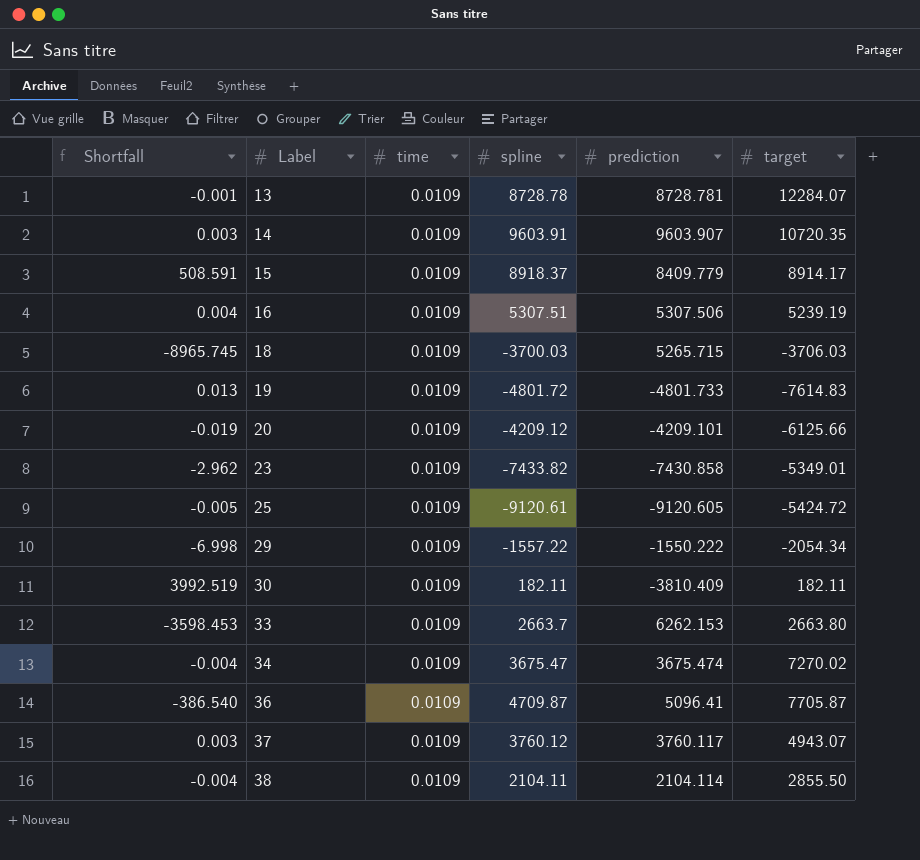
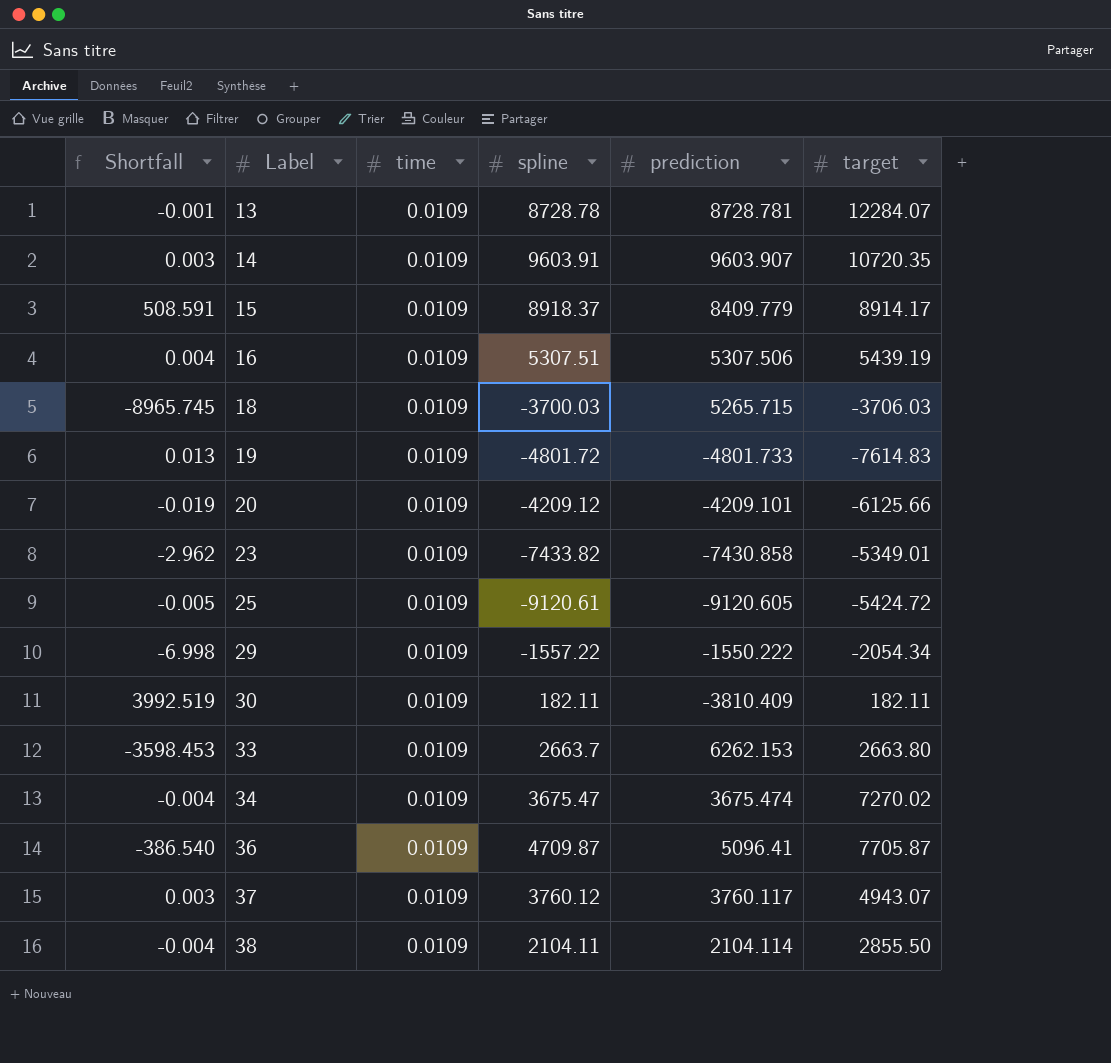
16 | target: 5239.19 -> 5439.19

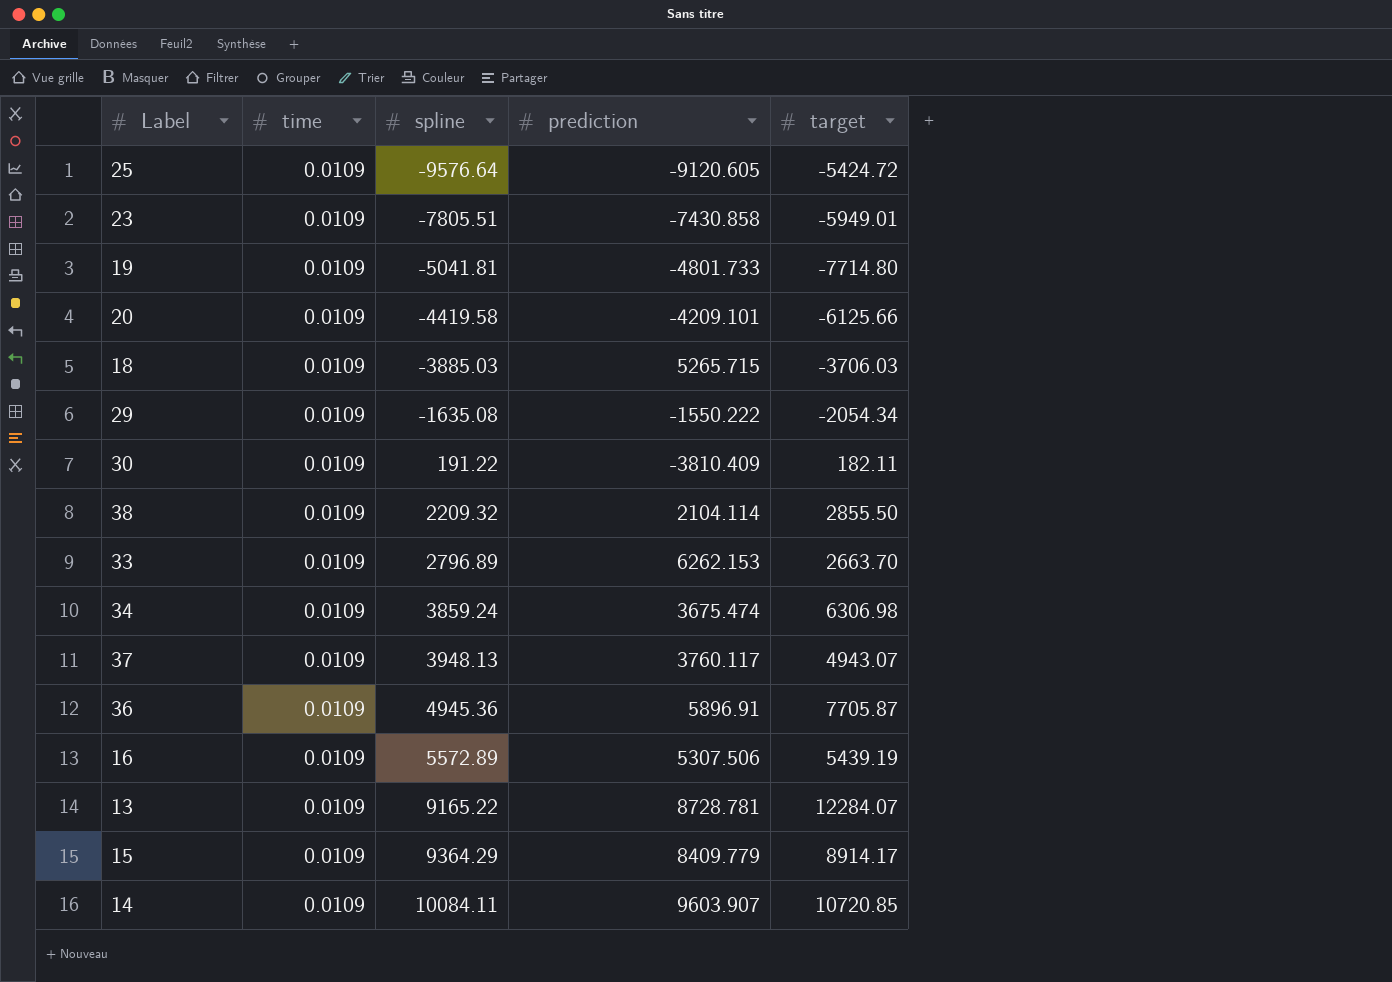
row order: Label ascending -> spline ascending
column Shortfall | formula: [spline] - [prediction] -> none
25 | spline: -9120.61 -> -9576.64
23 | spline: -7433.82 -> -7805.51
23 | target: -5349.01 -> -5949.01
19 | spline: -4801.72 -> -5041.81
19 | target: -7614.83 -> -7714.80
20 | spline: -4209.12 -> -4419.58
18 | spline: -3700.03 -> -3885.03
29 | spline: -1557.22 -> -1635.08
30 | spline: 182.11 -> 191.22
38 | spline: 2104.11 -> 2209.32
33 | spline: 2663.7 -> 2796.89
33 | target: 2663.80 -> 2663.70
34 | spline: 3675.47 -> 3859.24
34 | target: 7270.02 -> 6306.98
37 | spline: 3760.12 -> 3948.13
36 | spline: 4709.87 -> 4945.36
36 | prediction: 5096.41 -> 5896.91
16 | spline: 5307.51 -> 5572.89
13 | spline: 8728.78 -> 9165.22
15 | spline: 8918.37 -> 9364.29
14 | spline: 9603.91 -> 10084.11
14 | target: 10720.35 -> 10720.85

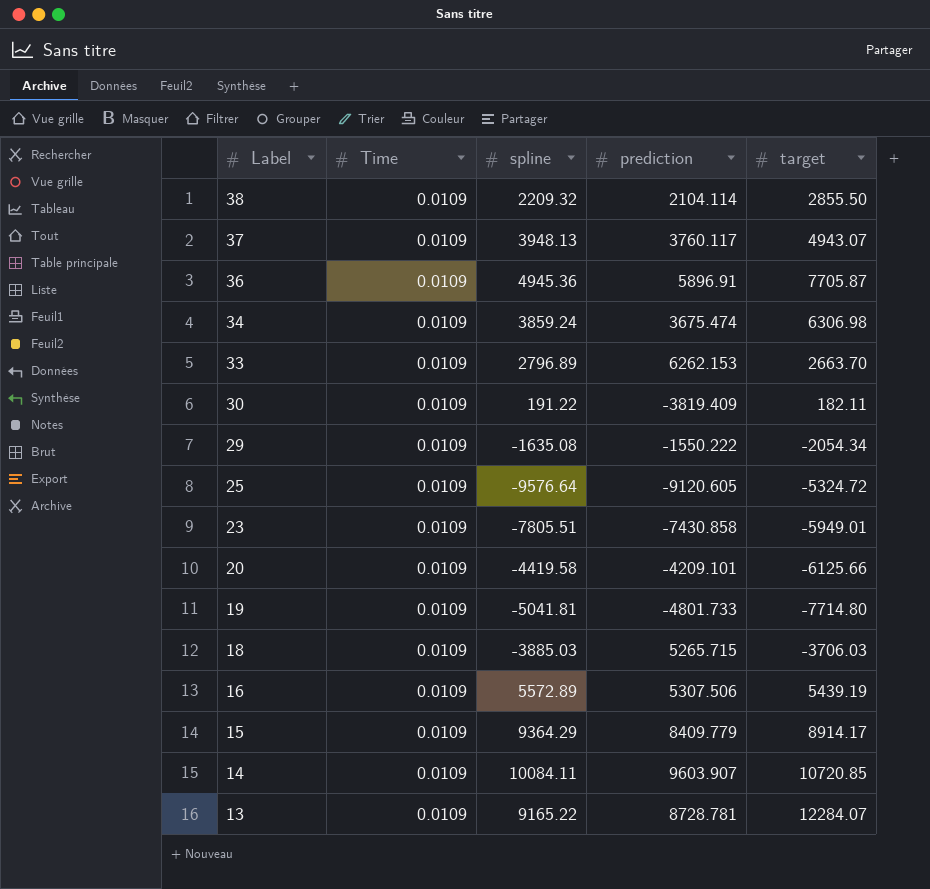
row order: spline ascending -> Label descending
column name: time -> Time
30 | prediction: -3810.409 -> -3819.409
25 | target: -5424.72 -> -5324.72

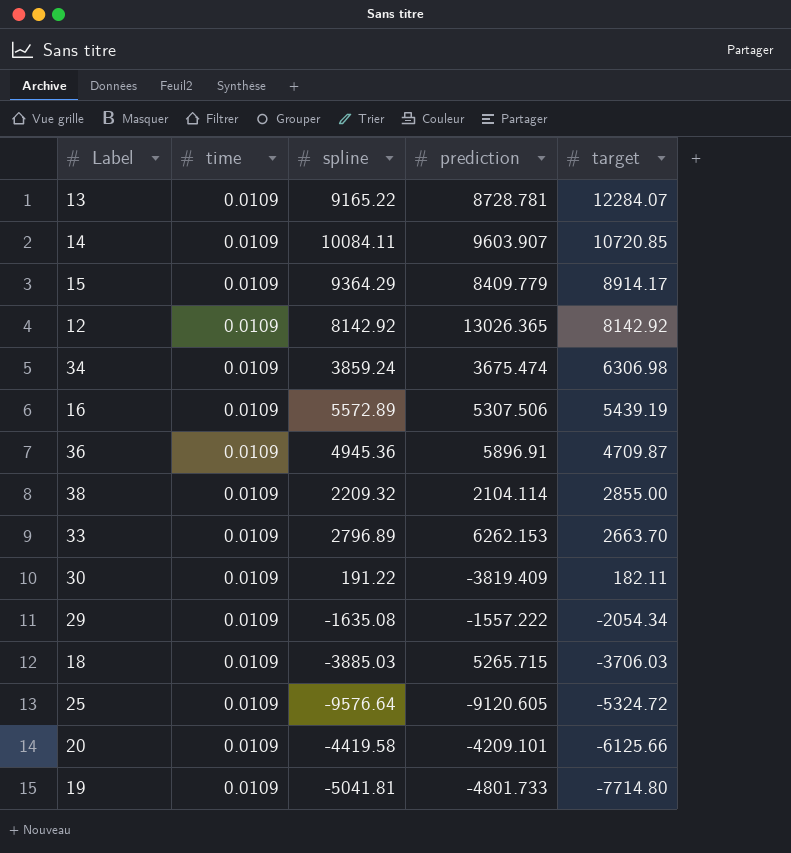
row order: Label descending -> target descending
column name: Time -> time
row 37: 0.0109 | 3948.13 | 3760.117 | 4943.07 -> none
row 23: 0.0109 | -7805.51 | -7430.858 | -5949.01 -> none
row 12: none -> 0.0109 | 8142.92 | 13026.365 | 8142.92
36 | target: 7705.87 -> 4709.87
38 | target: 2855.50 -> 2855.00
29 | prediction: -1550.222 -> -1557.222

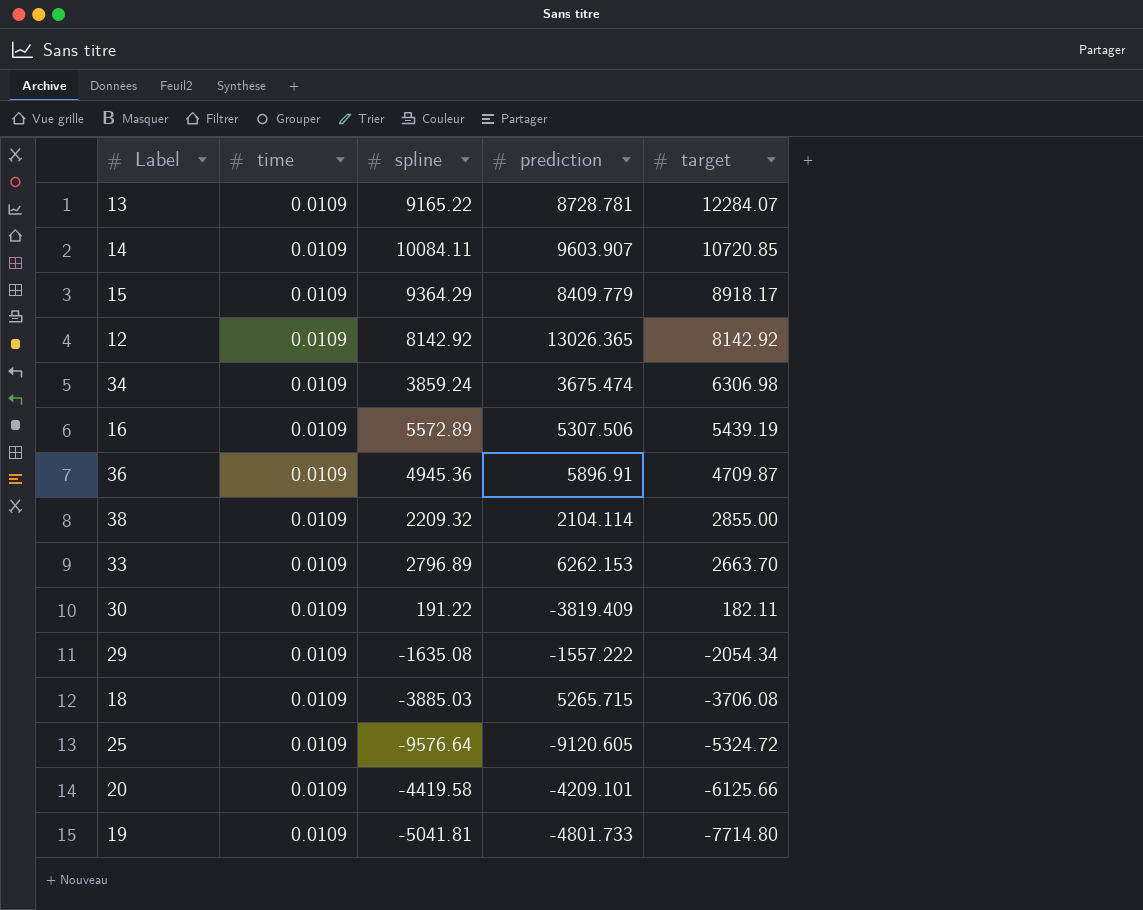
15 | target: 8914.17 -> 8918.17
18 | target: -3706.03 -> -3706.08

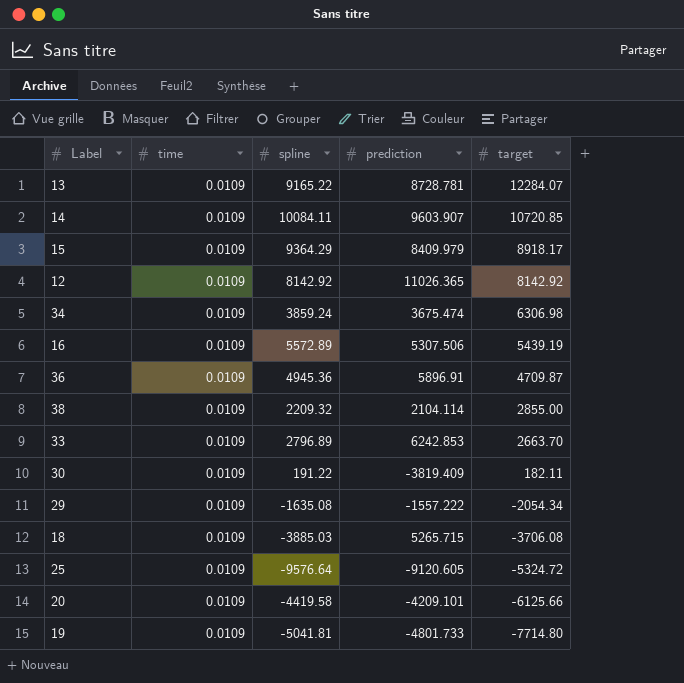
15 | prediction: 8409.779 -> 8409.979
12 | prediction: 13026.365 -> 11026.365
33 | prediction: 6262.153 -> 6242.853

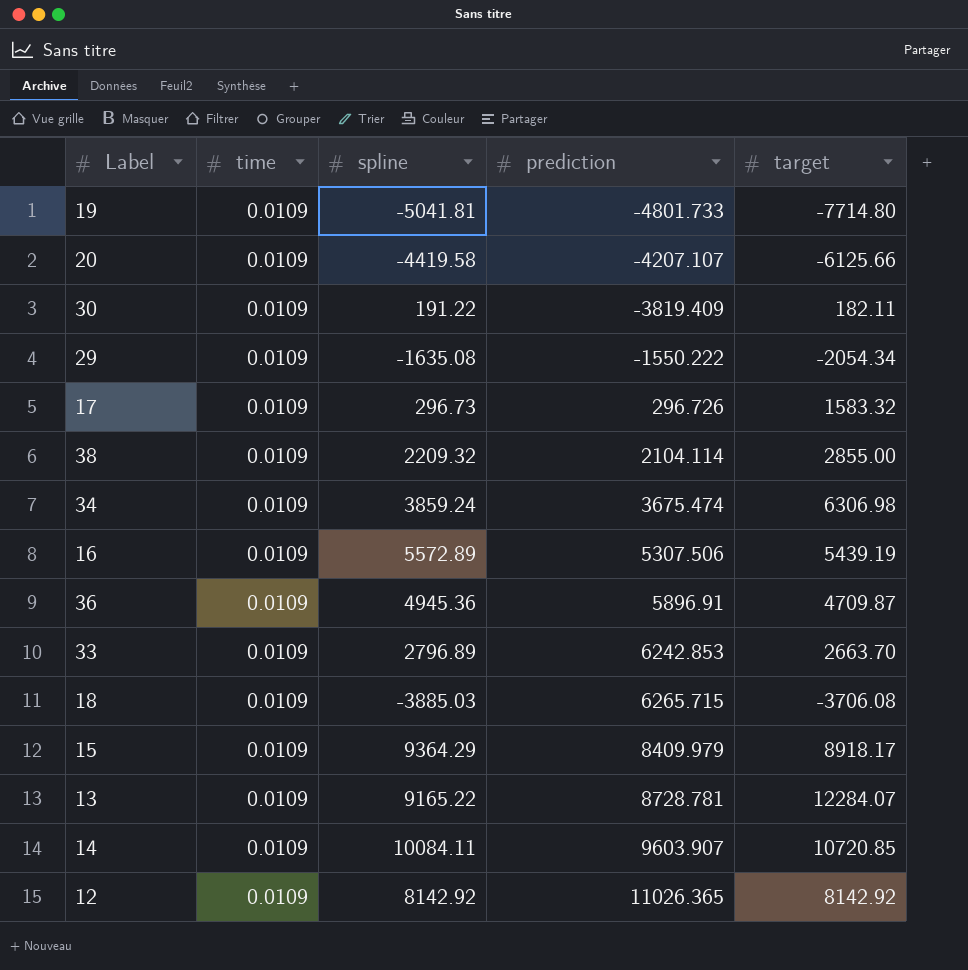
row order: target descending -> prediction ascending
row 25: 0.0109 | -9576.64 | -9120.605 | -5324.72 -> none
20 | prediction: -4209.101 -> -4207.107
29 | prediction: -1557.222 -> -1550.222
row 17: none -> 0.0109 | 296.73 | 296.726 | 1583.32
18 | prediction: 5265.715 -> 6265.715

